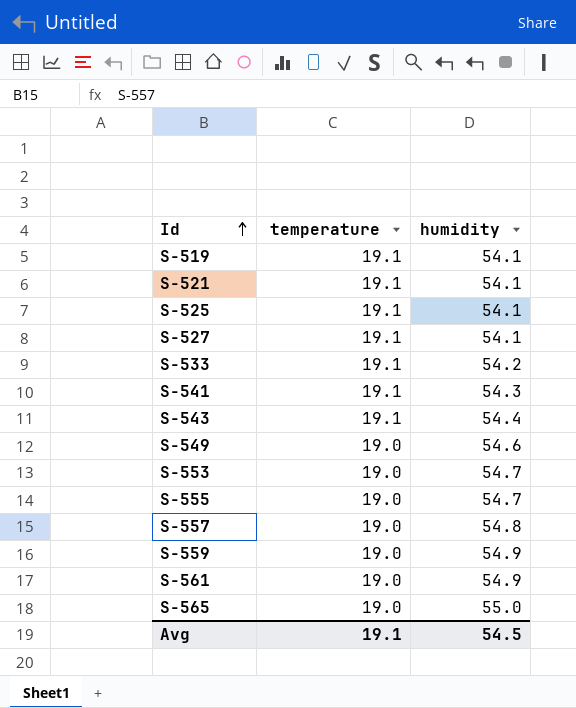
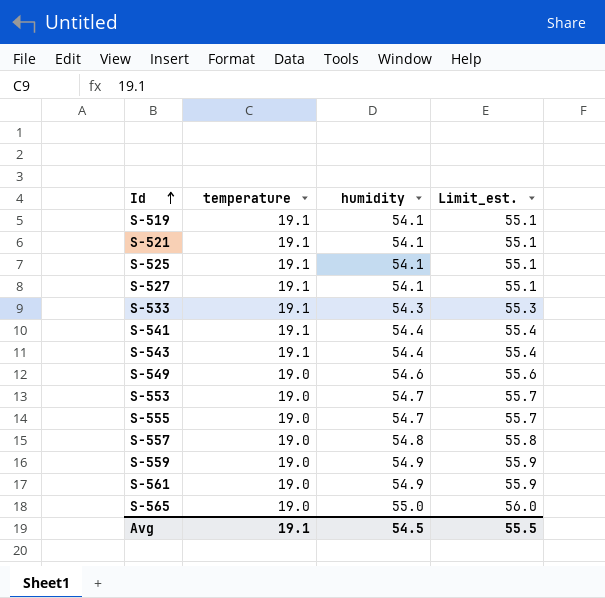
column Limit_est. | formula: none -> [humidity] + 1
S-533 | humidity: 54.2 -> 54.3
S-541 | humidity: 54.3 -> 54.4

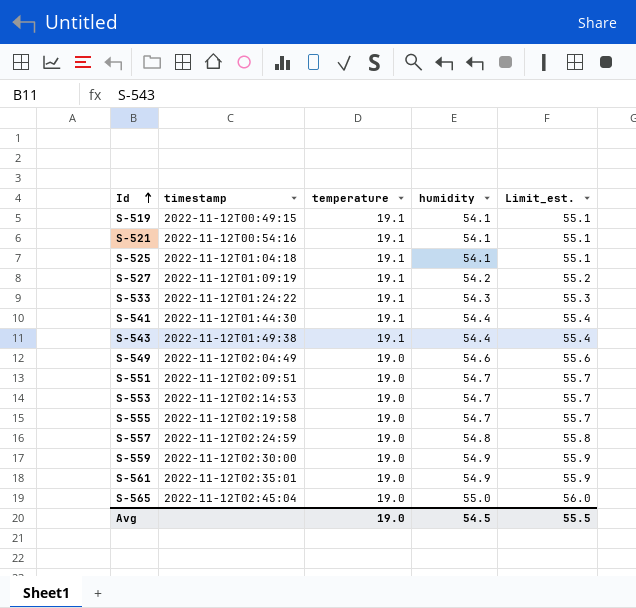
column timestamp | position: none -> 2
S-527 | humidity: 54.1 -> 54.2
S-527 | Limit_est.: 55.1 -> 55.2
row S-551: none -> 2022-11-12T02:09:51 | 19.0 | 54.7 | 55.7
Avg | temperature: 19.1 -> 19.0

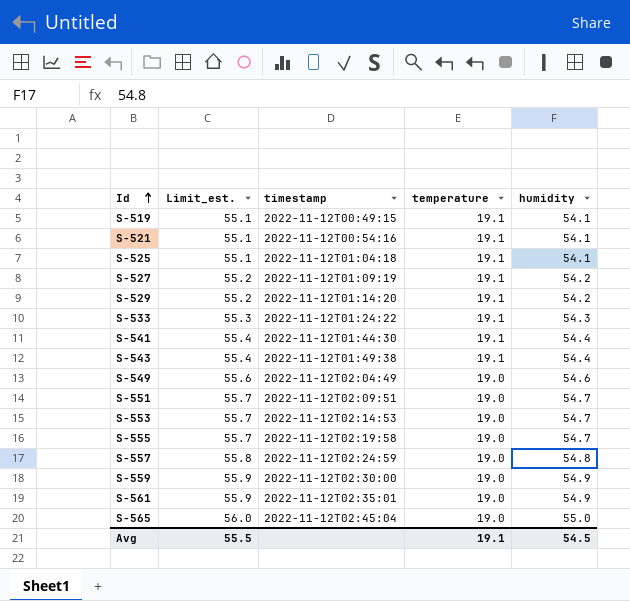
column Limit_est. | position: 5 -> 2
row S-529: none -> 55.2 | 2022-11-12T01:14:20 | 19.1 | 54.2
Avg | temperature: 19.0 -> 19.1

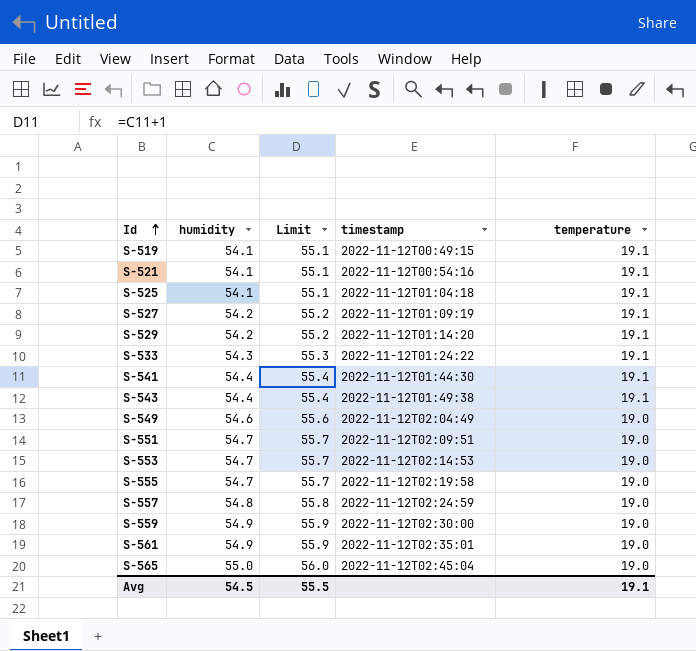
column humidity | position: 5 -> 2
column name: Limit_est. -> Limit

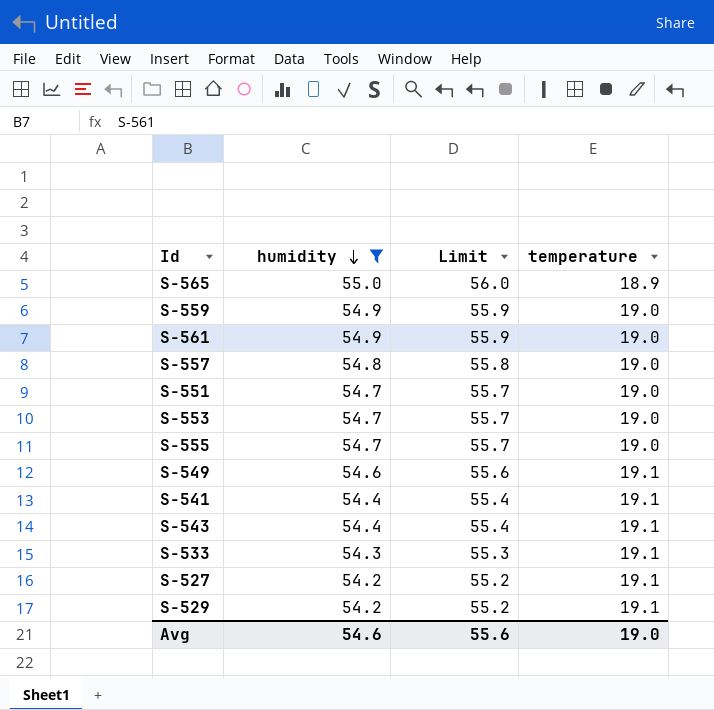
filter: none -> humidity != 54.1
row order: Id ascending -> humidity descending
column timestamp | position: 4 -> none
S-565 | temperature: 19.0 -> 18.9
S-549 | temperature: 19.0 -> 19.1
Avg | humidity: 54.5 -> 54.6
Avg | Limit: 55.5 -> 55.6
Avg | temperature: 19.1 -> 19.0

